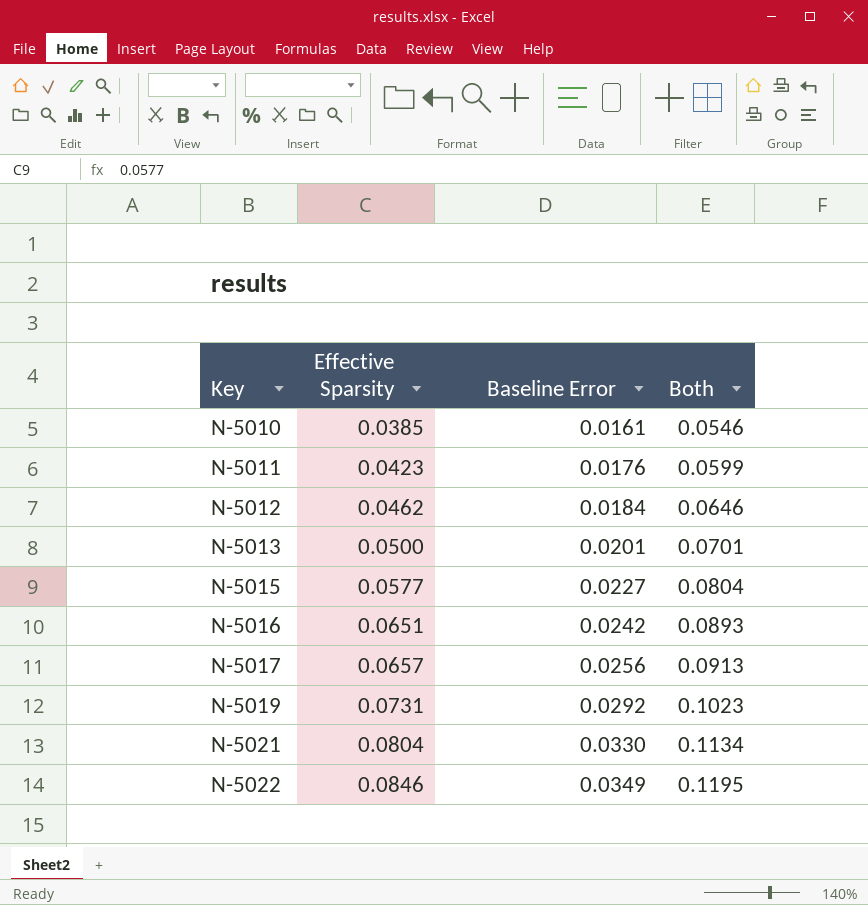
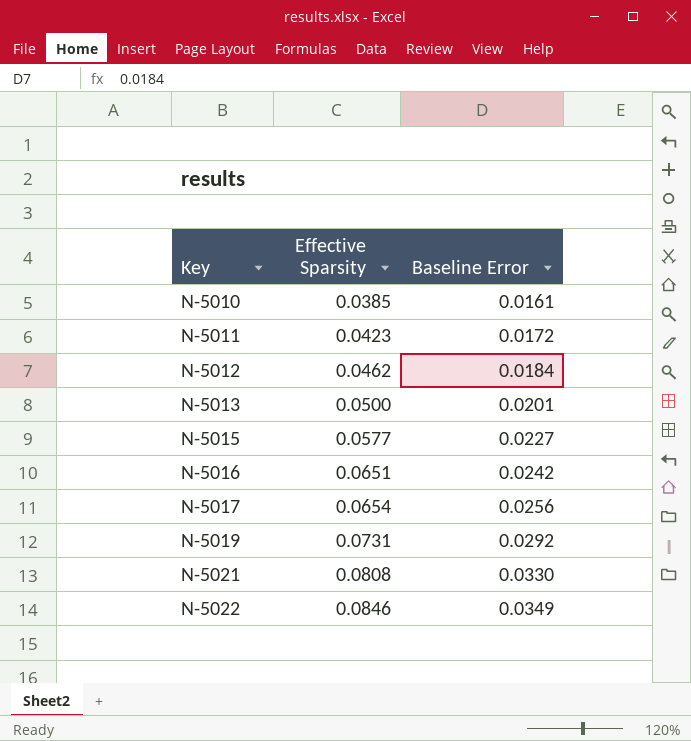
column Both | formula: [Effective Sparsity] + [Baseline Error] -> none
N-5011 | Baseline Error: 0.0176 -> 0.0172
N-5017 | Effective Sparsity: 0.0657 -> 0.0654
N-5021 | Effective Sparsity: 0.0804 -> 0.0808

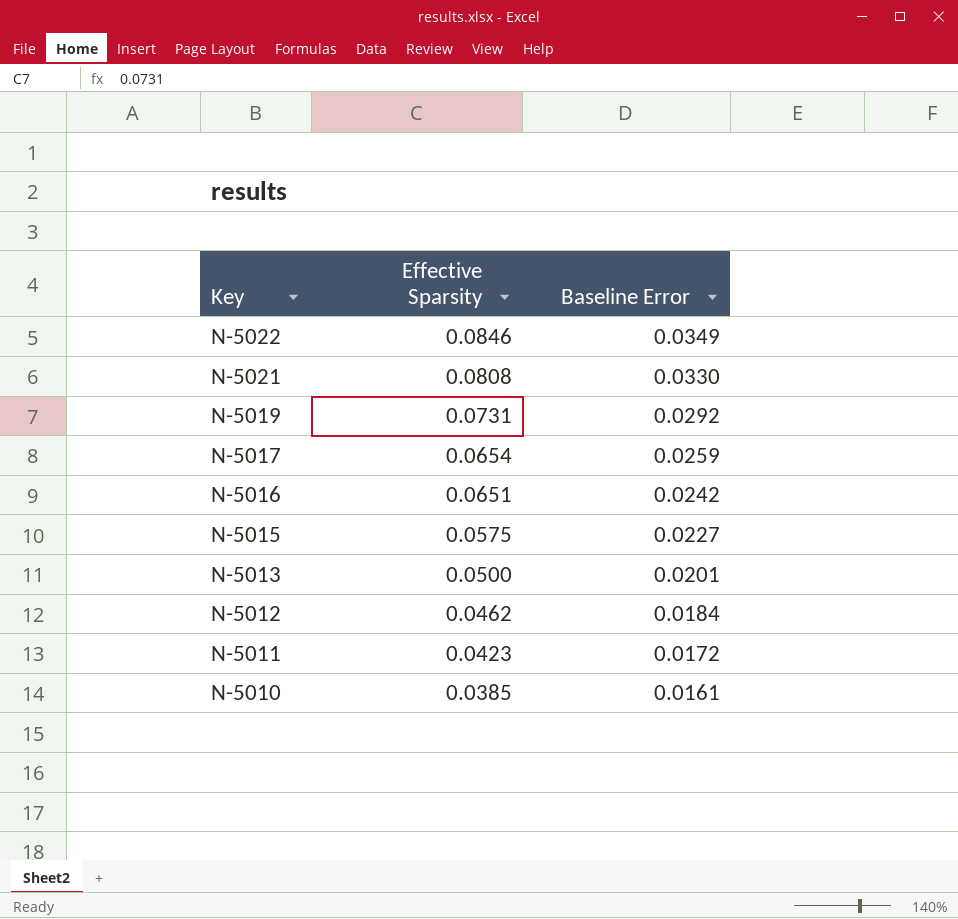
row order: Key ascending -> Key descending
N-5017 | Baseline Error: 0.0256 -> 0.0259
N-5015 | Effective Sparsity: 0.0577 -> 0.0575

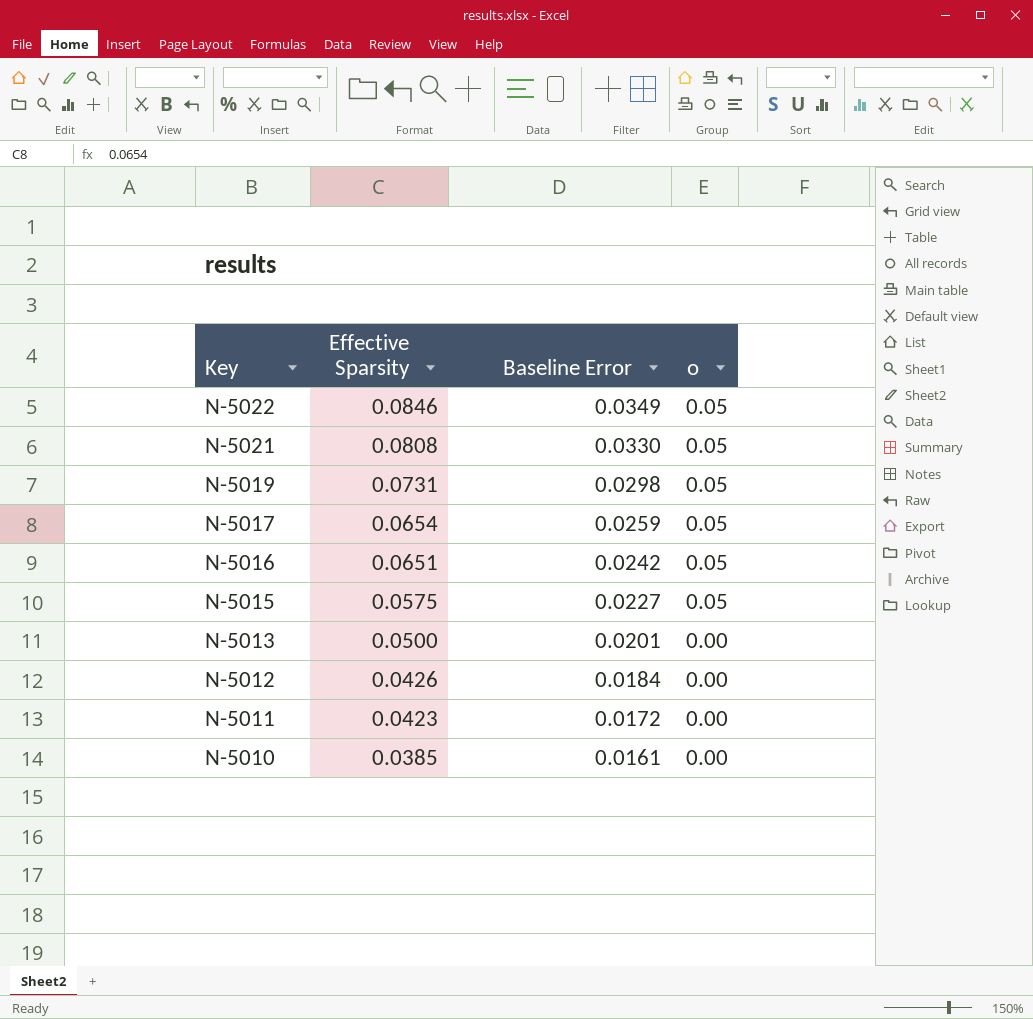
column o | position: none -> 4
N-5019 | Baseline Error: 0.0292 -> 0.0298
N-5012 | Effective Sparsity: 0.0462 -> 0.0426

